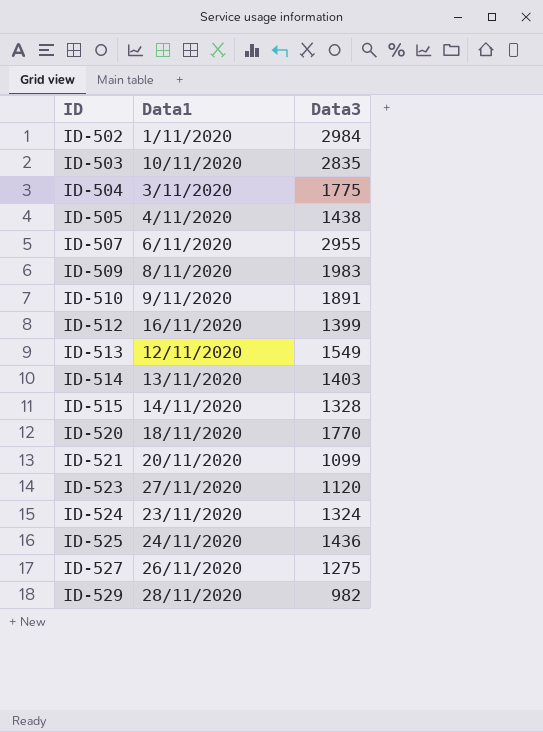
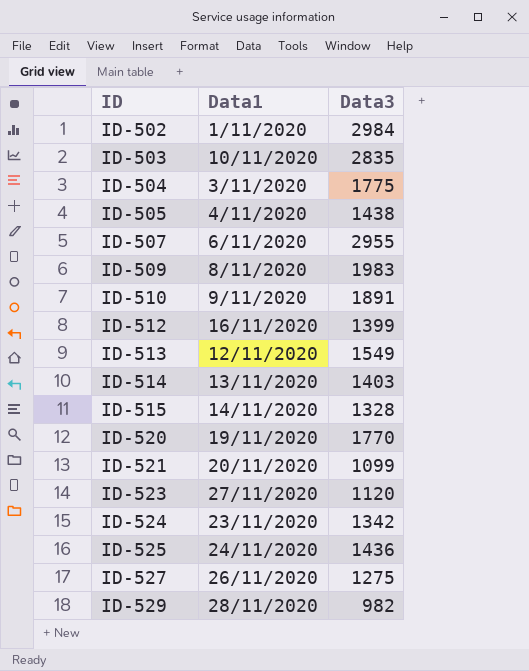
ID-520 | Data1: 18/11/2020 -> 19/11/2020
ID-524 | Data3: 1324 -> 1342

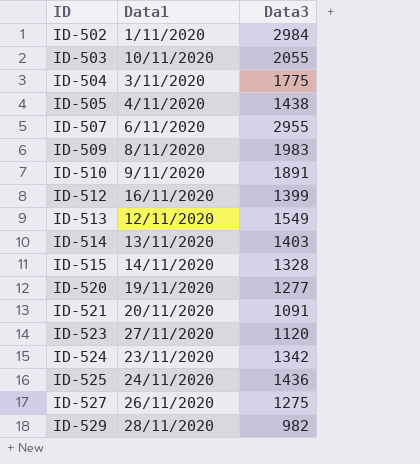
ID-503 | Data3: 2835 -> 2055
ID-520 | Data3: 1770 -> 1277
ID-521 | Data3: 1099 -> 1091

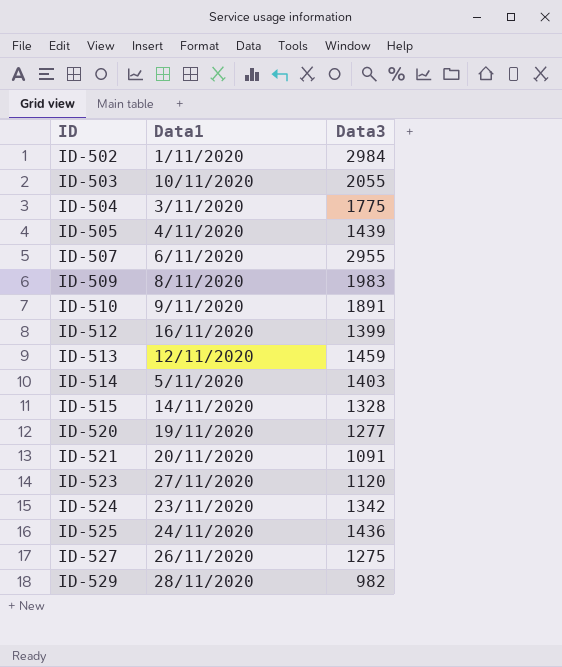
ID-505 | Data3: 1438 -> 1439
ID-513 | Data3: 1549 -> 1459
ID-514 | Data1: 13/11/2020 -> 5/11/2020

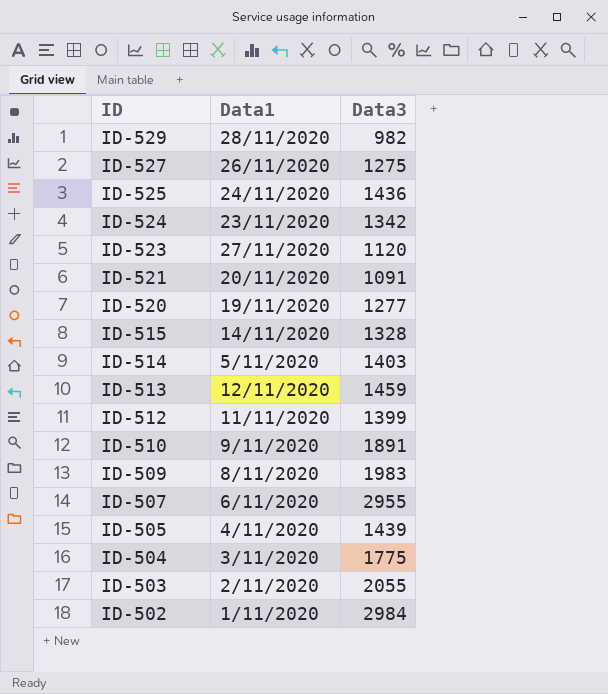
row order: ID ascending -> ID descending
ID-512 | Data1: 16/11/2020 -> 11/11/2020
ID-503 | Data1: 10/11/2020 -> 2/11/2020

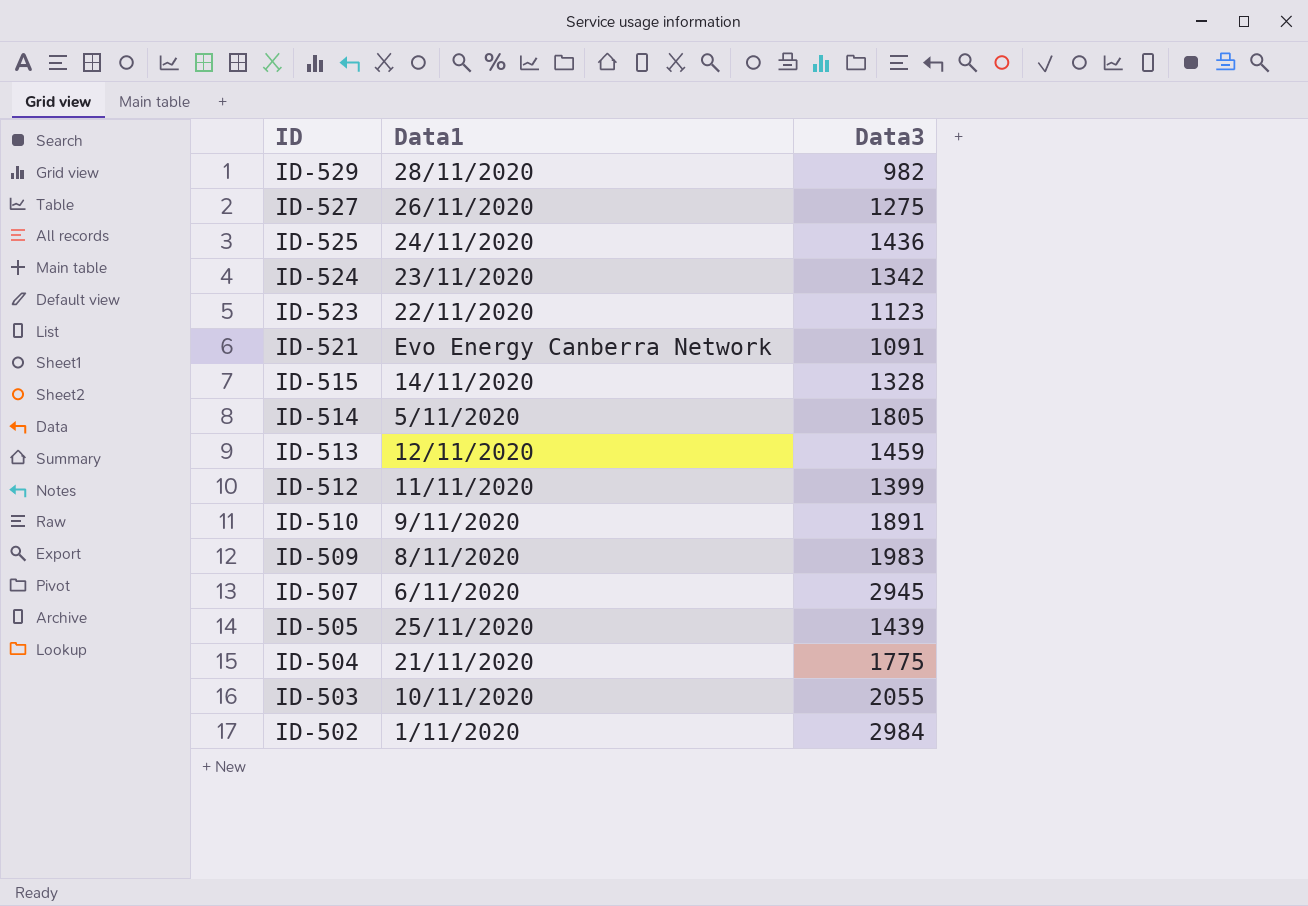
row ID-520: 19/11/2020 | 1277 -> none
ID-523 | Data1: 27/11/2020 -> 22/11/2020
ID-523 | Data3: 1120 -> 1123
ID-521 | Data1: 20/11/2020 -> Evo Energy Canberra Network
ID-514 | Data3: 1403 -> 1805
ID-507 | Data3: 2955 -> 2945
ID-505 | Data1: 4/11/2020 -> 25/11/2020
ID-504 | Data1: 3/11/2020 -> 21/11/2020
ID-503 | Data1: 2/11/2020 -> 10/11/2020

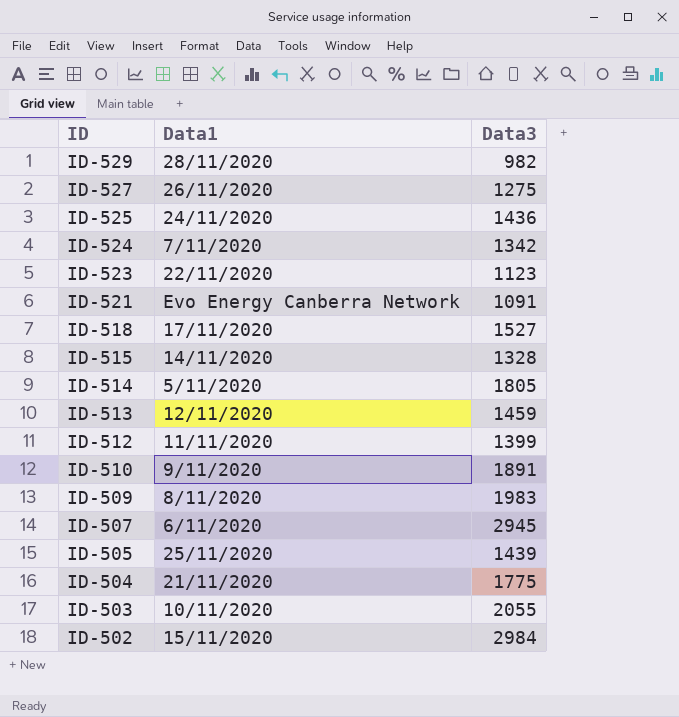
ID-524 | Data1: 23/11/2020 -> 7/11/2020
row ID-518: none -> 17/11/2020 | 1527
ID-502 | Data1: 1/11/2020 -> 15/11/2020

